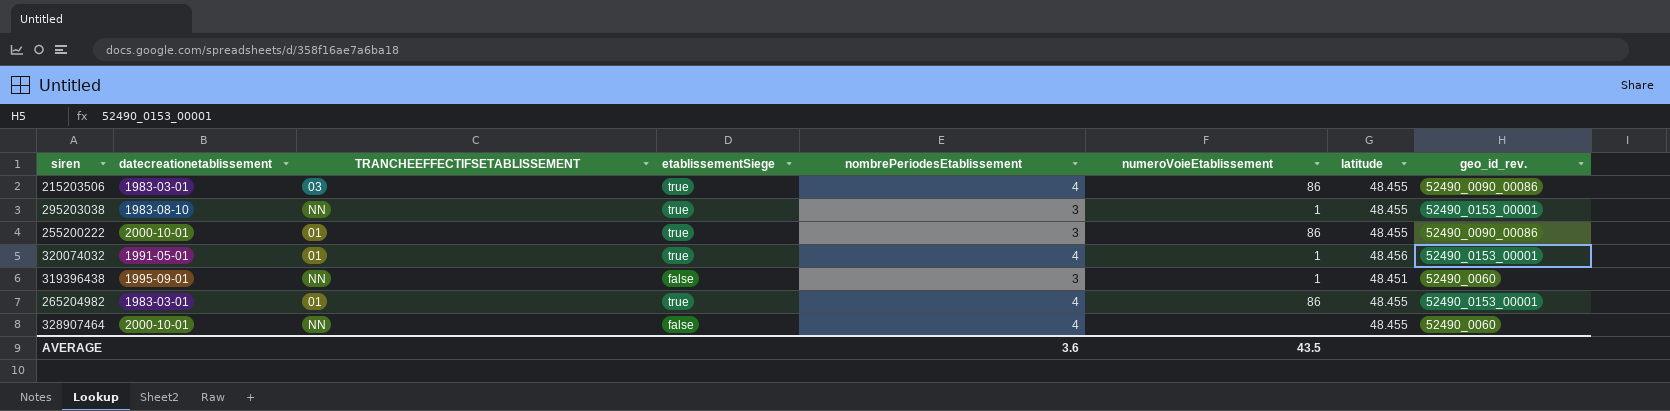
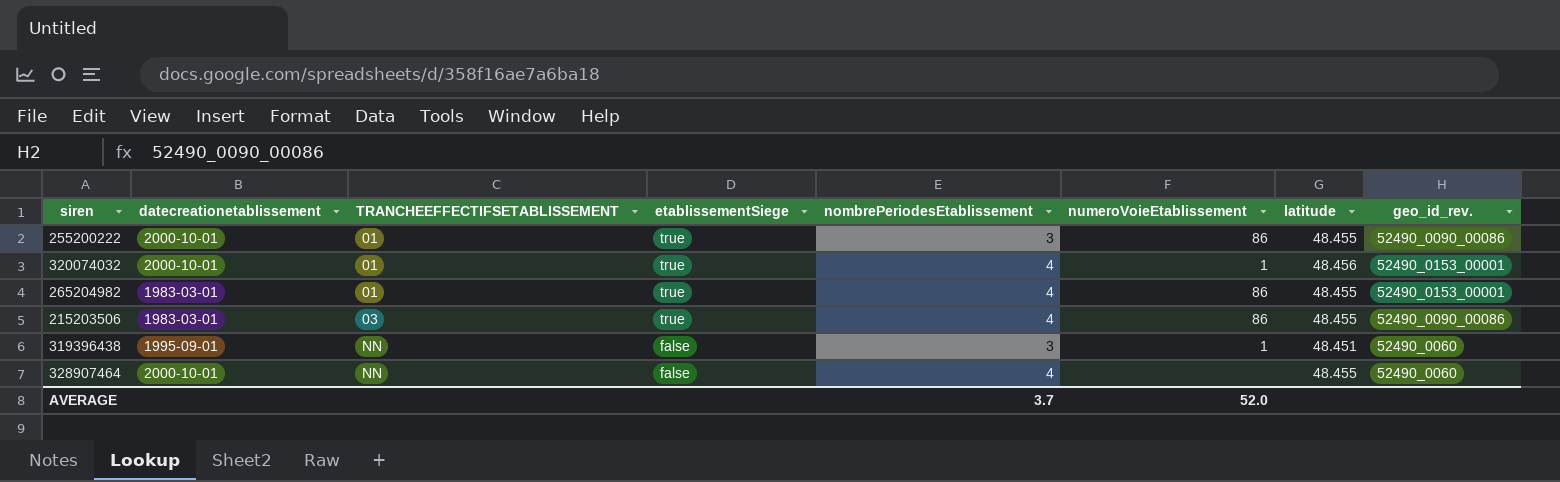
row order: none -> TRANCHEEFFECTIFSETABLISSEMENT ascending
row 295203038: 1983-08-10 | NN | true | 3 | 1 | 48.455 | 52490_0153_00001 -> none
320074032 | datecreationetablissement: 1991-05-01 -> 2000-10-01
AVERAGE | nombrePeriodesEtablissement: 3.6 -> 3.7
AVERAGE | numeroVoieEtablissement: 43.5 -> 52.0

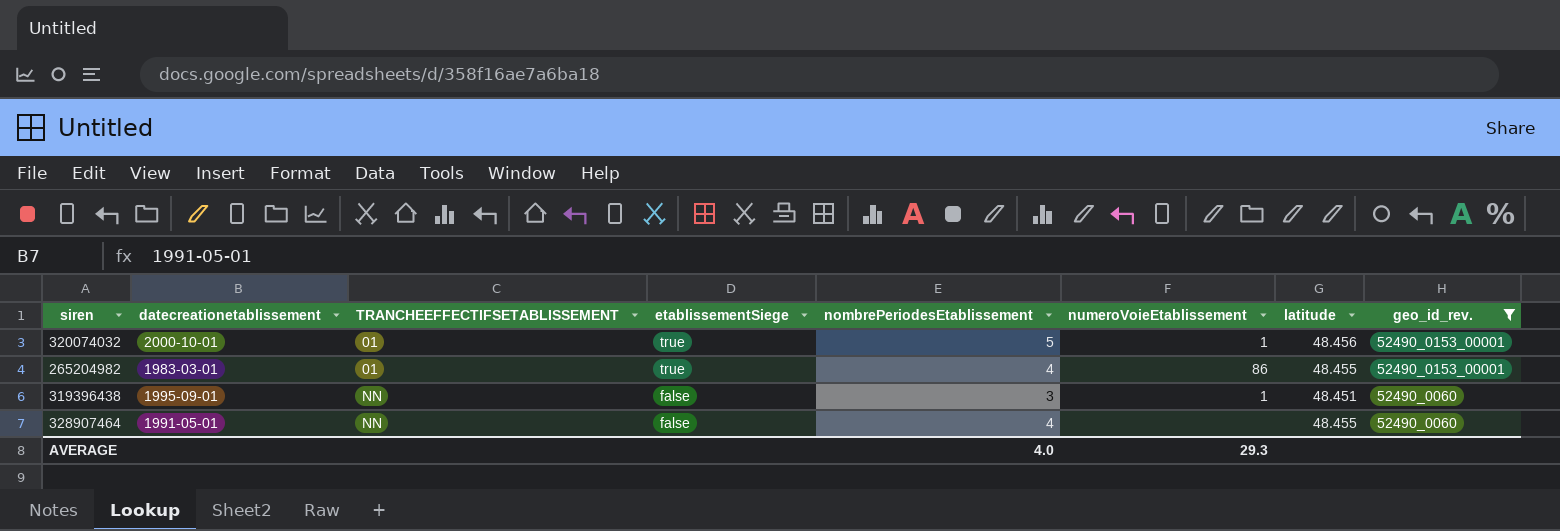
filter: none -> geo_id_rev. != 52490_0090_00086
320074032 | nombrePeriodesEtablissement: 4 -> 5
328907464 | datecreationetablissement: 2000-10-01 -> 1991-05-01
AVERAGE | nombrePeriodesEtablissement: 3.7 -> 4.0
AVERAGE | numeroVoieEtablissement: 52.0 -> 29.3

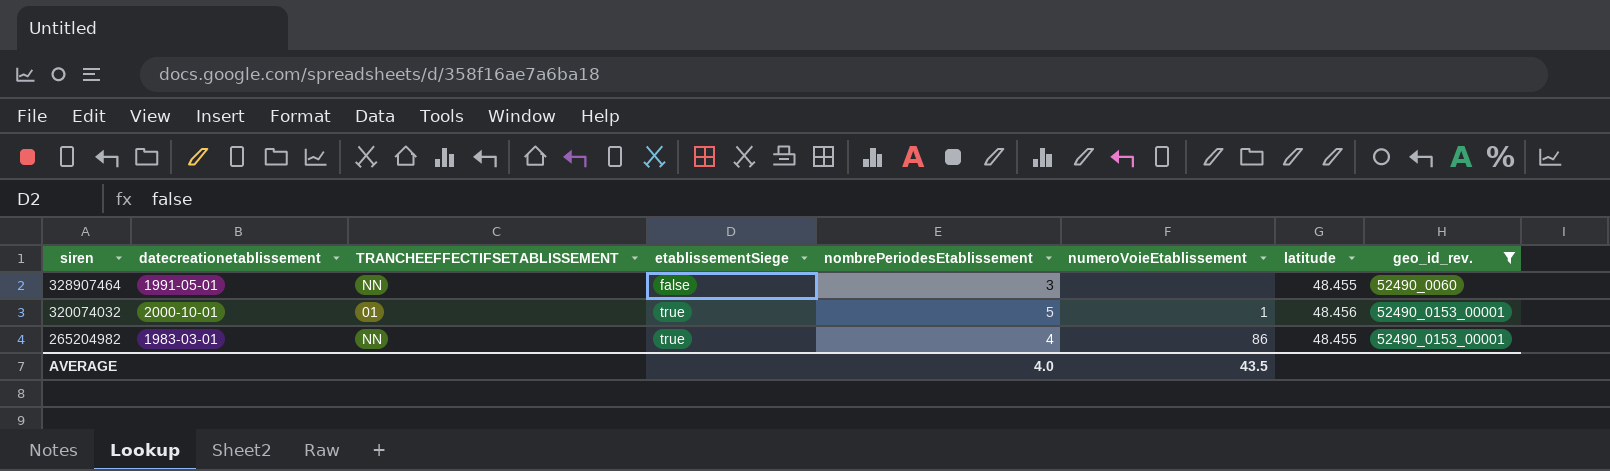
row order: TRANCHEEFFECTIFSETABLISSEMENT ascending -> siren descending
row 319396438: 1995-09-01 | NN | false | 3 | 1 | 48.451 | 52490_0060 -> none
328907464 | nombrePeriodesEtablissement: 4 -> 3
265204982 | TRANCHEEFFECTIFSETABLISSEMENT: 01 -> NN
AVERAGE | numeroVoieEtablissement: 29.3 -> 43.5

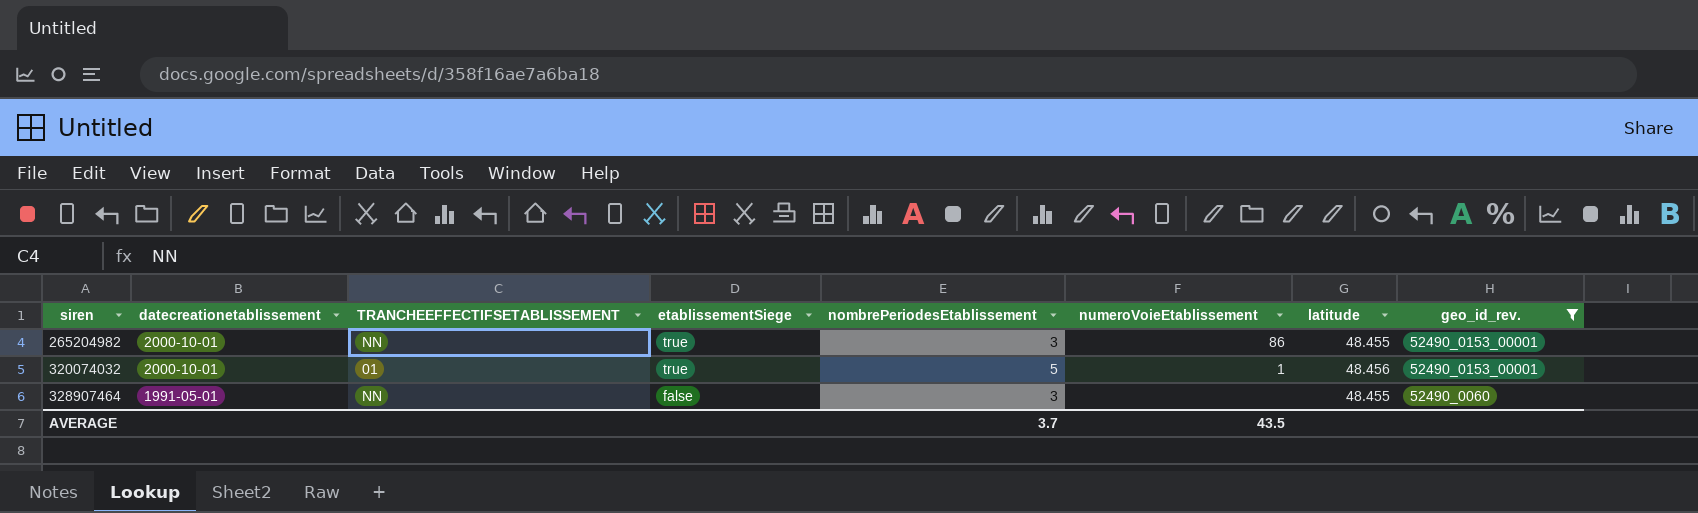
row order: siren descending -> siren ascending
265204982 | datecreationetablissement: 1983-03-01 -> 2000-10-01
265204982 | nombrePeriodesEtablissement: 4 -> 3
AVERAGE | nombrePeriodesEtablissement: 4.0 -> 3.7

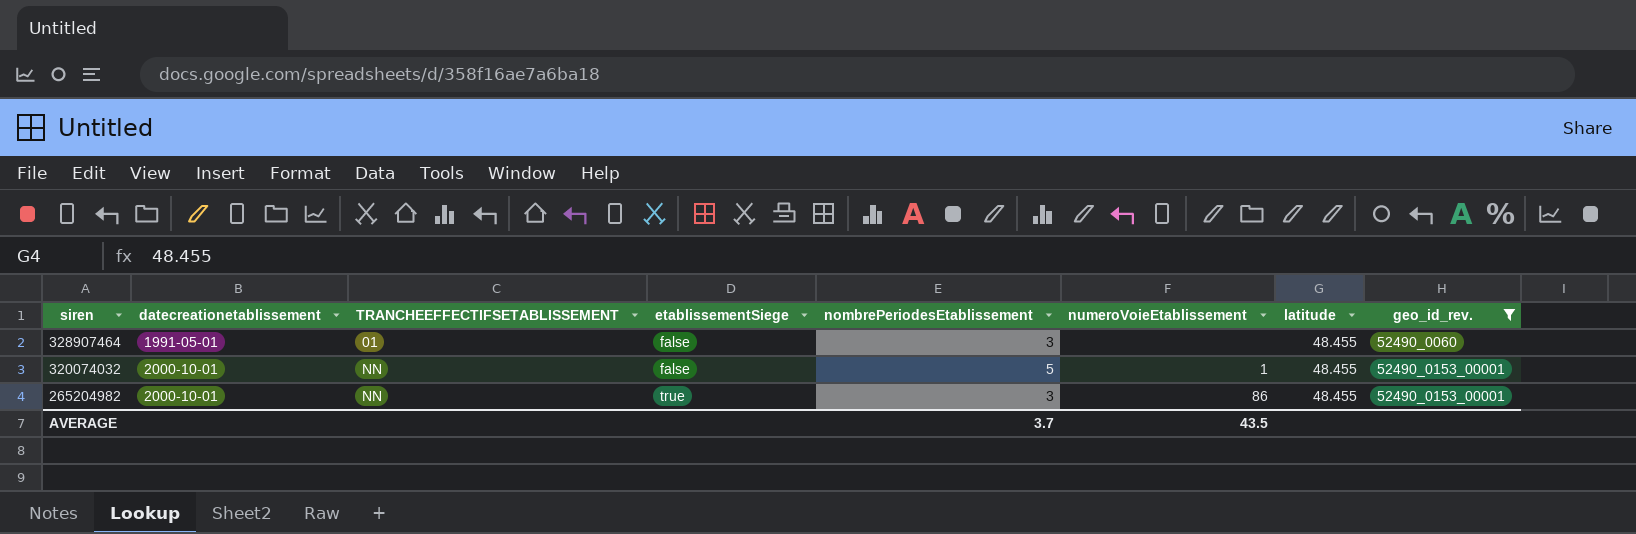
row order: siren ascending -> siren descending
328907464 | TRANCHEEFFECTIFSETABLISSEMENT: NN -> 01
320074032 | TRANCHEEFFECTIFSETABLISSEMENT: 01 -> NN
320074032 | etablissementSiege: true -> false
320074032 | latitude: 48.456 -> 48.455

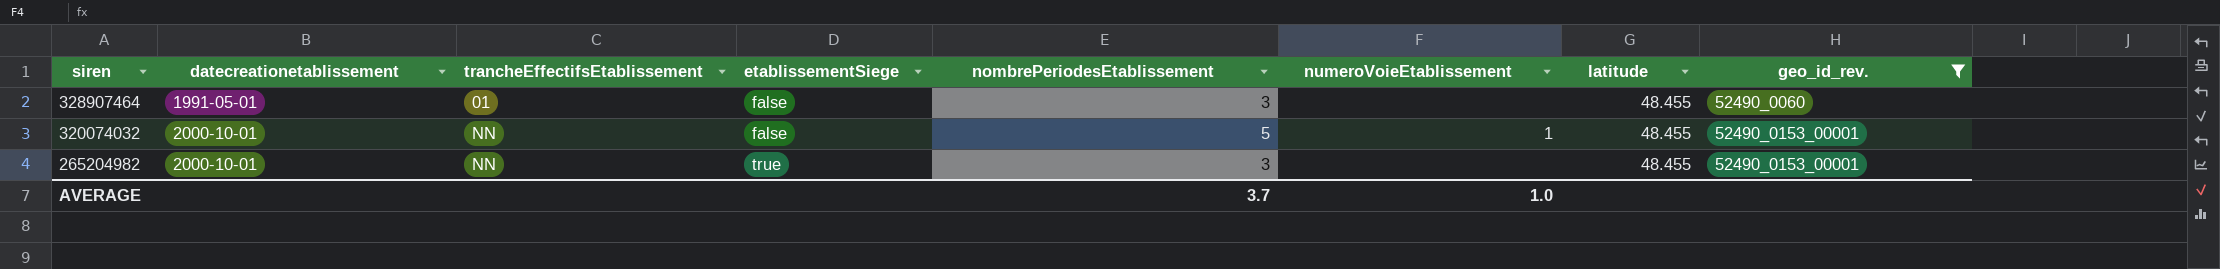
column name: TRANCHEEFFECTIFSETABLISSEMENT -> trancheEffectifsEtablissement
265204982 | numeroVoieEtablissement: 86 -> none
AVERAGE | numeroVoieEtablissement: 43.5 -> 1.0

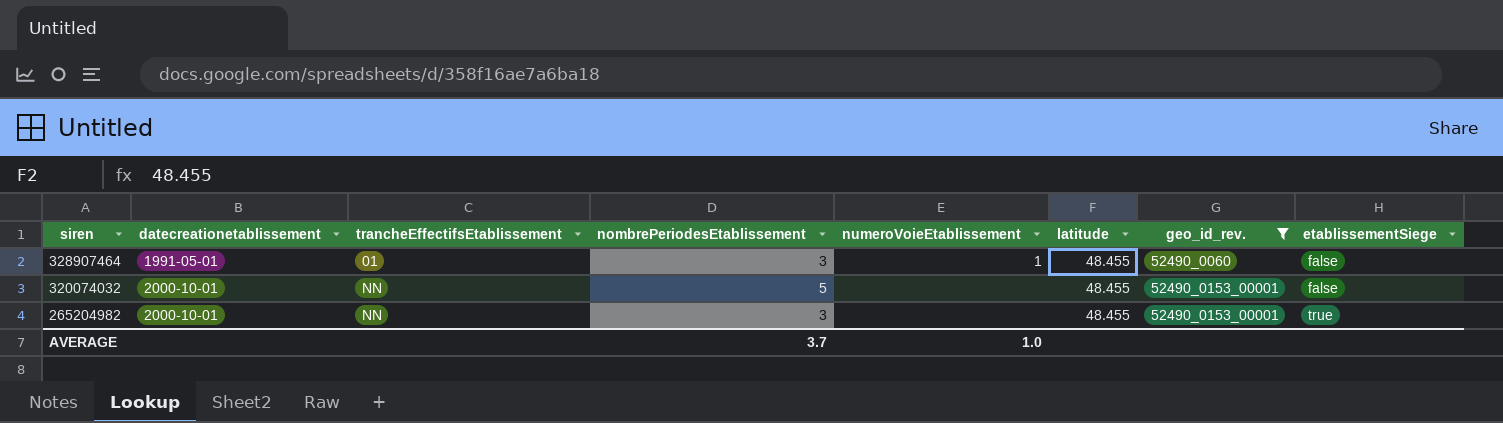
column etablissementSiege | position: 4 -> 8
328907464 | numeroVoieEtablissement: none -> 1
320074032 | numeroVoieEtablissement: 1 -> none

